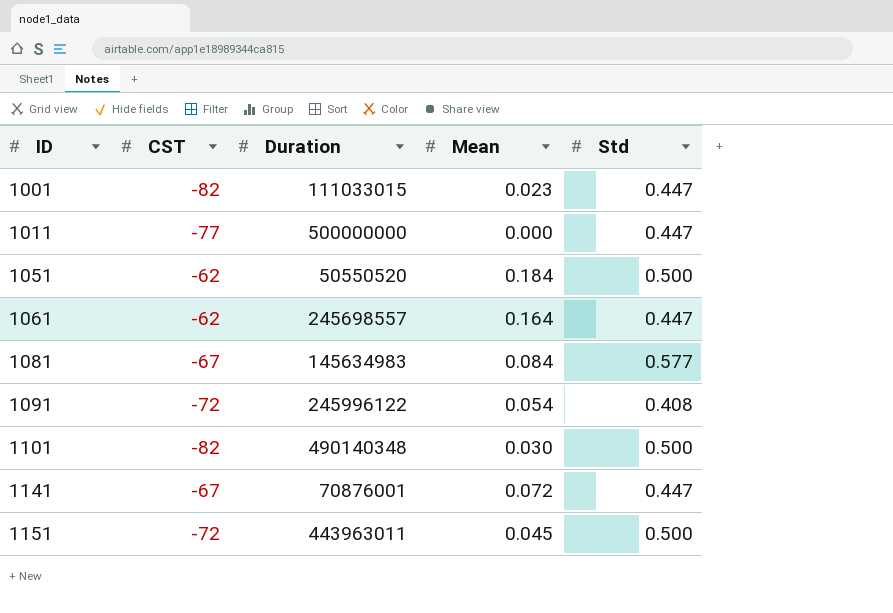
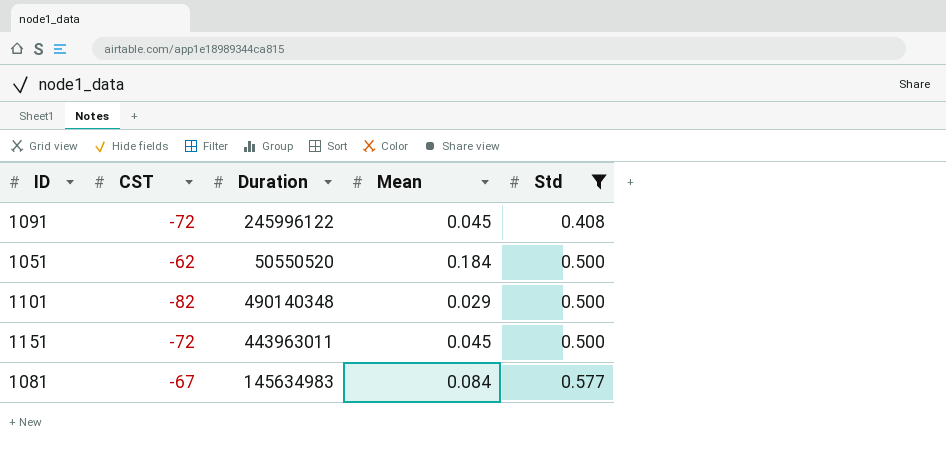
filter: none -> Std != 0.447
row order: ID ascending -> Std ascending
1091 | Mean: 0.054 -> 0.045
1101 | Mean: 0.030 -> 0.029

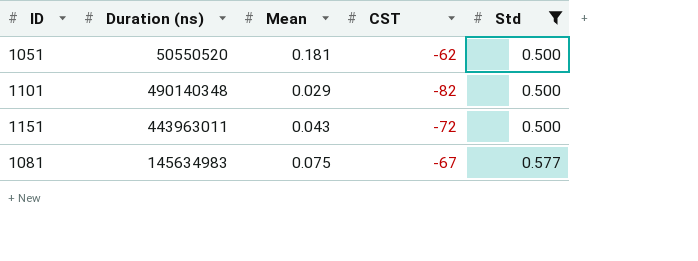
column name: Duration -> Duration (ns)
column CST | position: 2 -> 4
row 1091: -72 | 245996122 | 0.045 | 0.408 -> none
1051 | Mean: 0.184 -> 0.181
1151 | Mean: 0.045 -> 0.043
1081 | Mean: 0.084 -> 0.075

